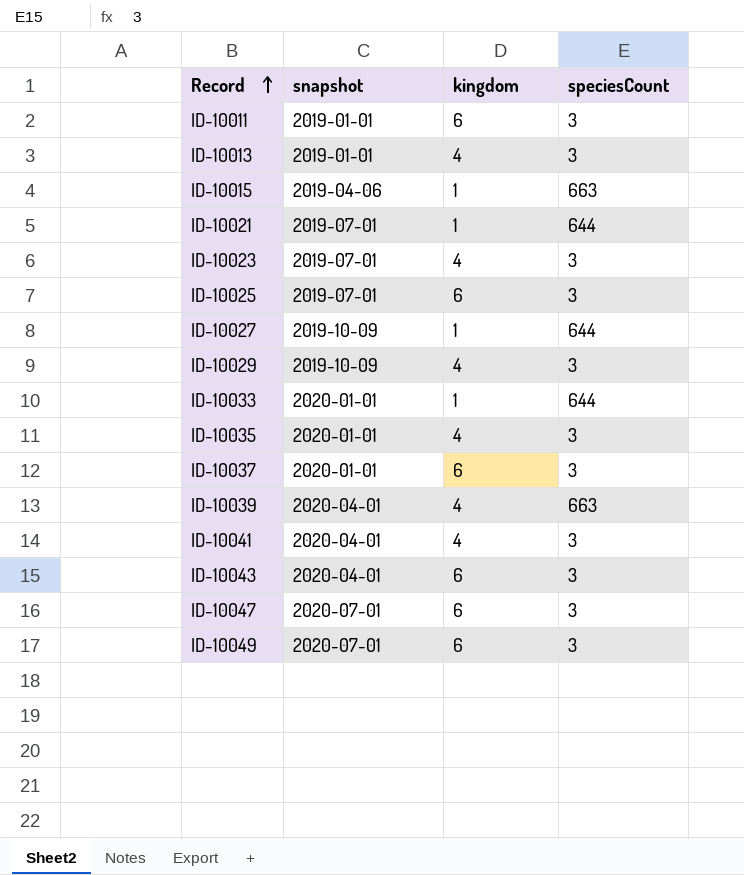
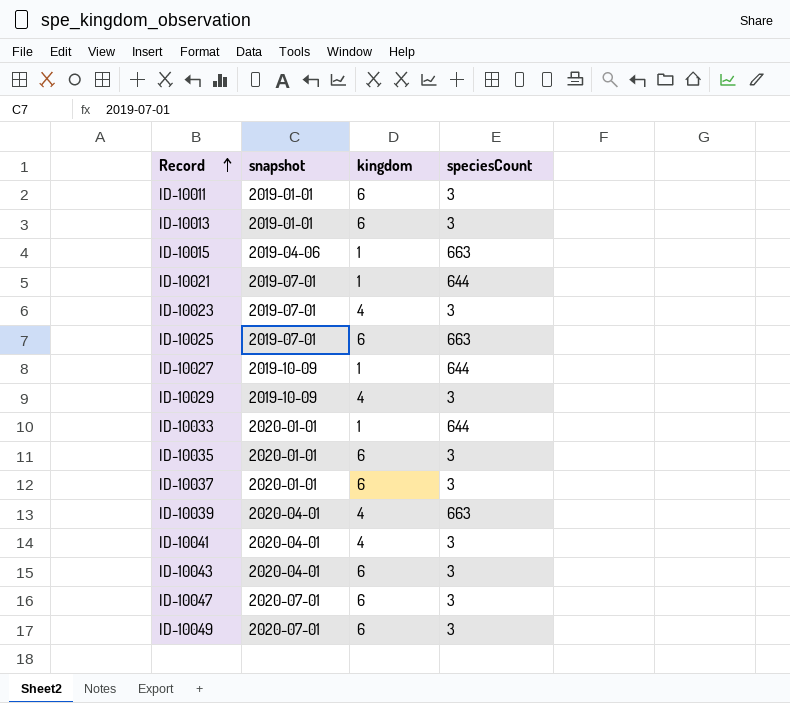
ID-10013 | kingdom: 4 -> 6
ID-10025 | speciesCount: 3 -> 663
ID-10035 | kingdom: 4 -> 6

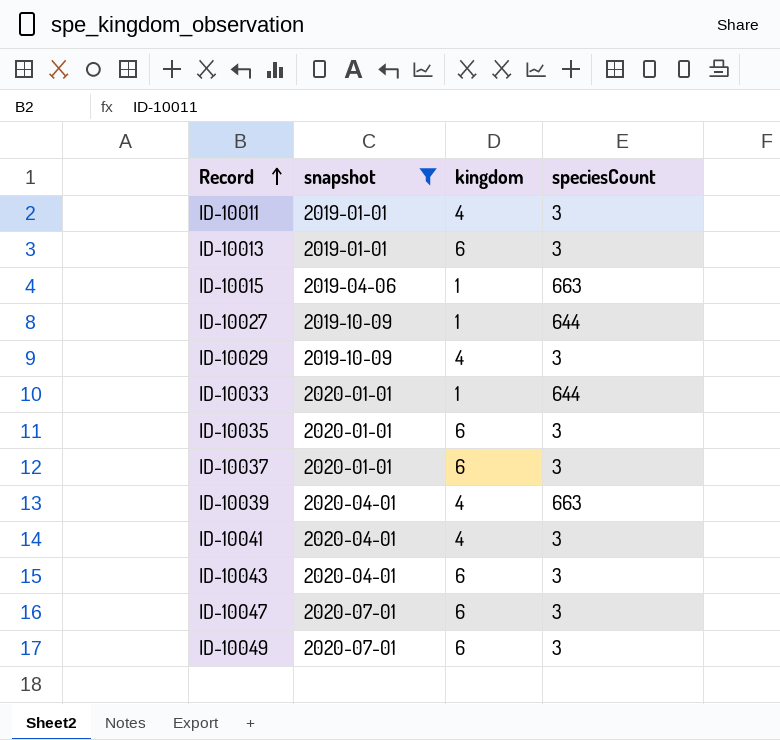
filter: none -> snapshot != 2019-07-01
ID-10011 | kingdom: 6 -> 4

